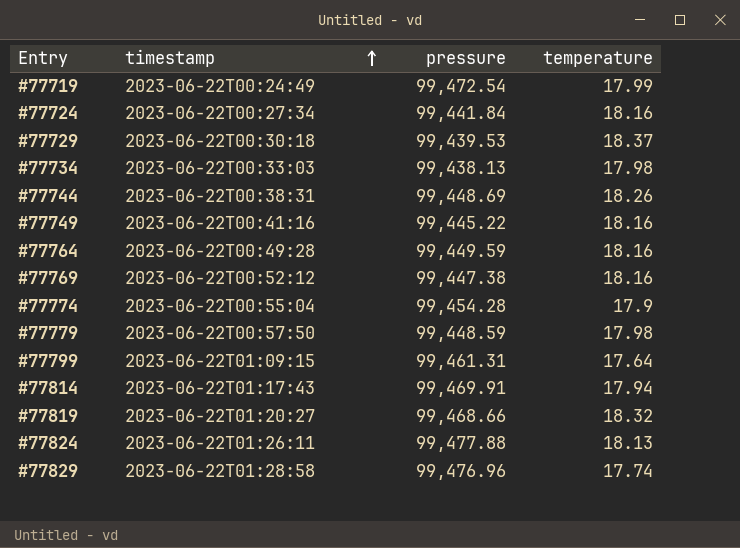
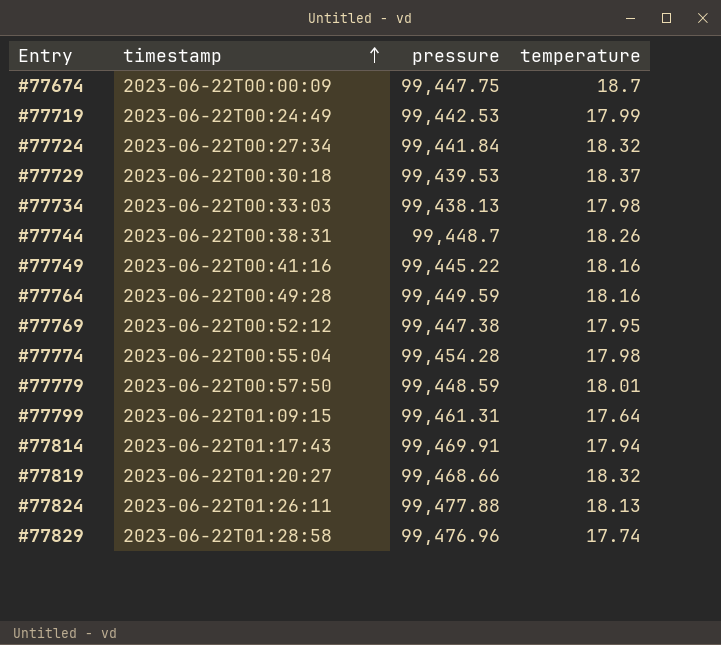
row #77674: none -> 2023-06-22T00:00:09 | 99,447.75 | 18.7
#77719 | pressure: 99,472.54 -> 99,442.53
#77724 | temperature: 18.16 -> 18.32
#77744 | pressure: 99,448.69 -> 99,448.7
#77769 | temperature: 18.16 -> 17.95
#77774 | temperature: 17.9 -> 17.98
#77779 | temperature: 17.98 -> 18.01

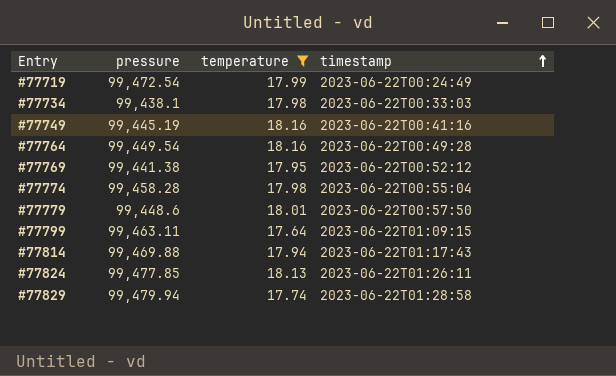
filter: none -> temperature <= 18.16
column timestamp | position: 2 -> 4
#77719 | pressure: 99,442.53 -> 99,472.54
#77734 | pressure: 99,438.13 -> 99,438.1
#77749 | pressure: 99,445.22 -> 99,445.19
#77764 | pressure: 99,449.59 -> 99,449.54
#77769 | pressure: 99,447.38 -> 99,441.38
#77774 | pressure: 99,454.28 -> 99,458.28
#77779 | pressure: 99,448.59 -> 99,448.6
#77799 | pressure: 99,461.31 -> 99,463.11
#77814 | pressure: 99,469.91 -> 99,469.88
#77824 | pressure: 99,477.88 -> 99,477.85
#77829 | pressure: 99,476.96 -> 99,479.94

